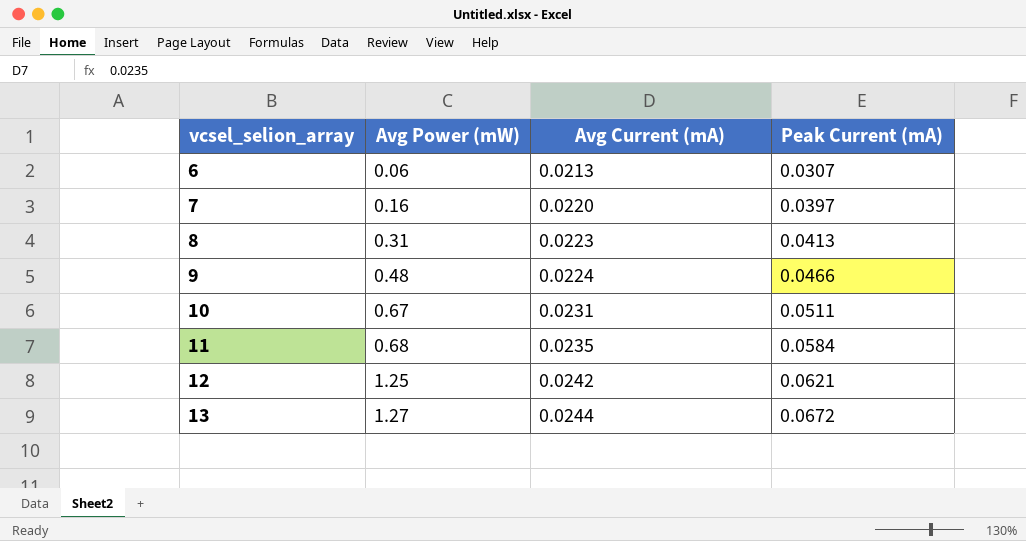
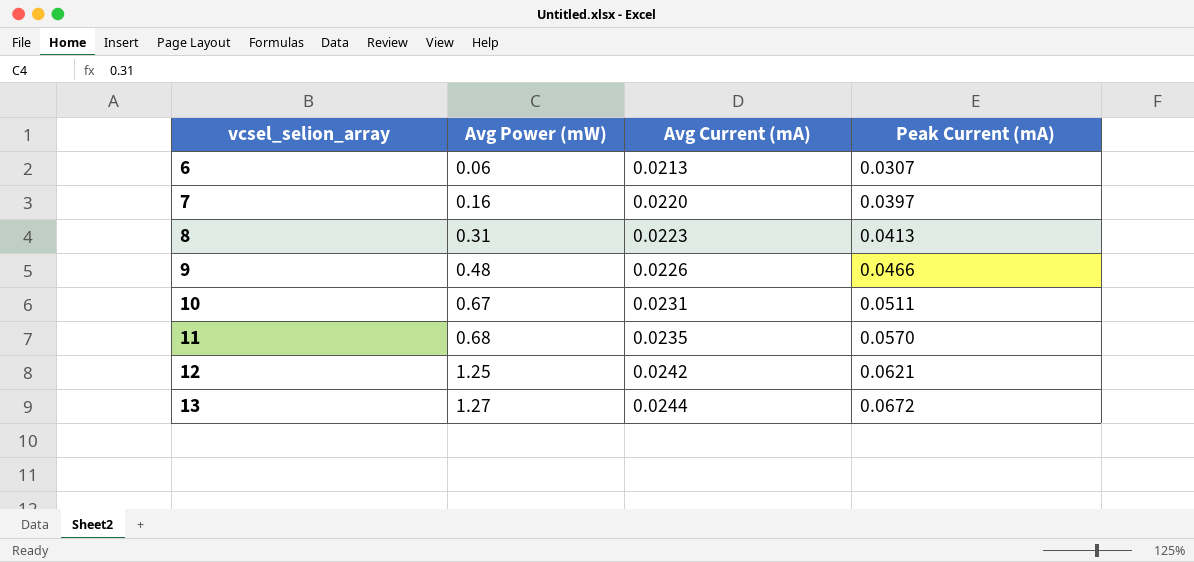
9 | Avg Current (mA): 0.0224 -> 0.0226
11 | Peak Current (mA): 0.0584 -> 0.0570

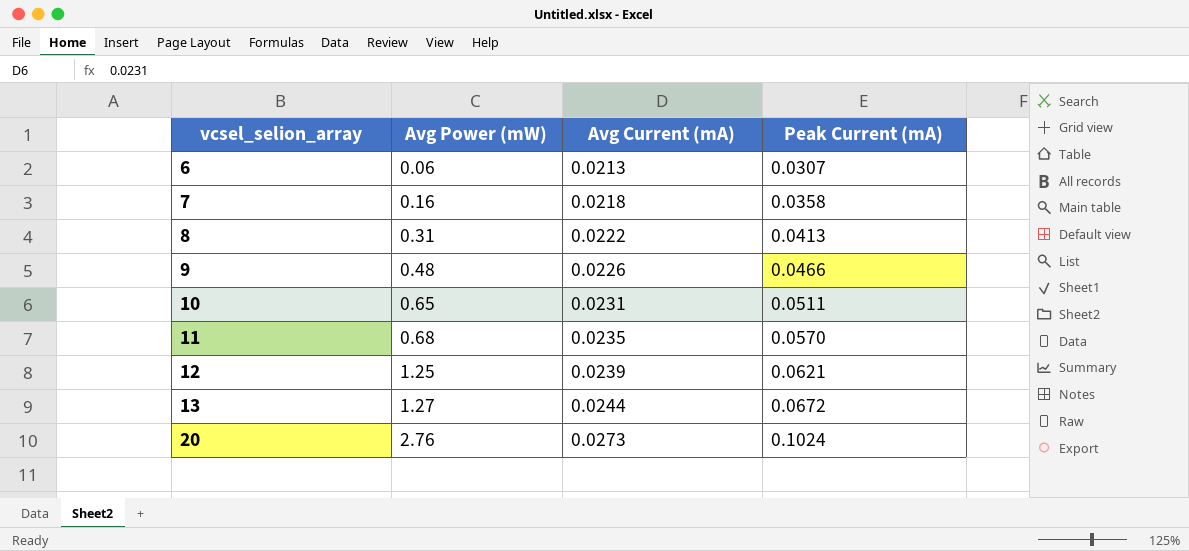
7 | Avg Current (mA): 0.0220 -> 0.0218
7 | Peak Current (mA): 0.0397 -> 0.0358
8 | Avg Current (mA): 0.0223 -> 0.0222
10 | Avg Power (mW): 0.67 -> 0.65
12 | Avg Current (mA): 0.0242 -> 0.0239
row 20: none -> 2.76 | 0.0273 | 0.1024

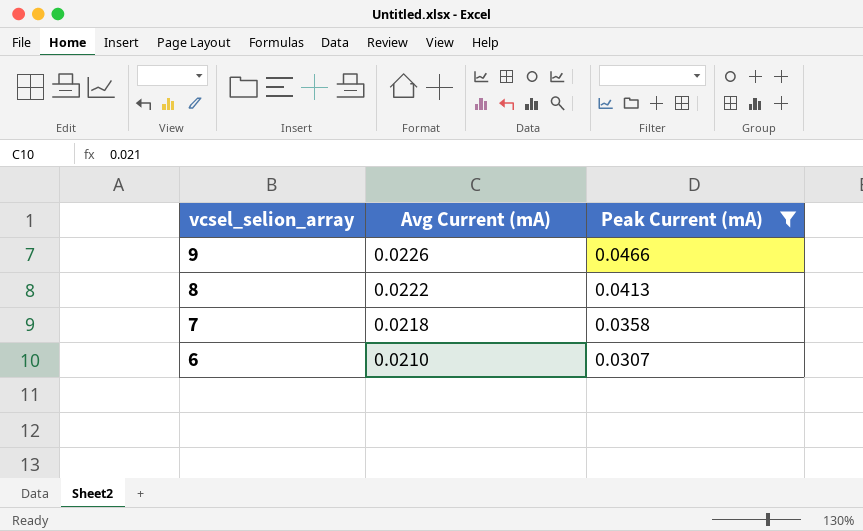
filter: none -> Peak Current (mA) <= 0.0466
row order: vcsel_selion_array ascending -> vcsel_selion_array descending
column Avg Power (mW) | position: 2 -> none
6 | Avg Current (mA): 0.0213 -> 0.0210

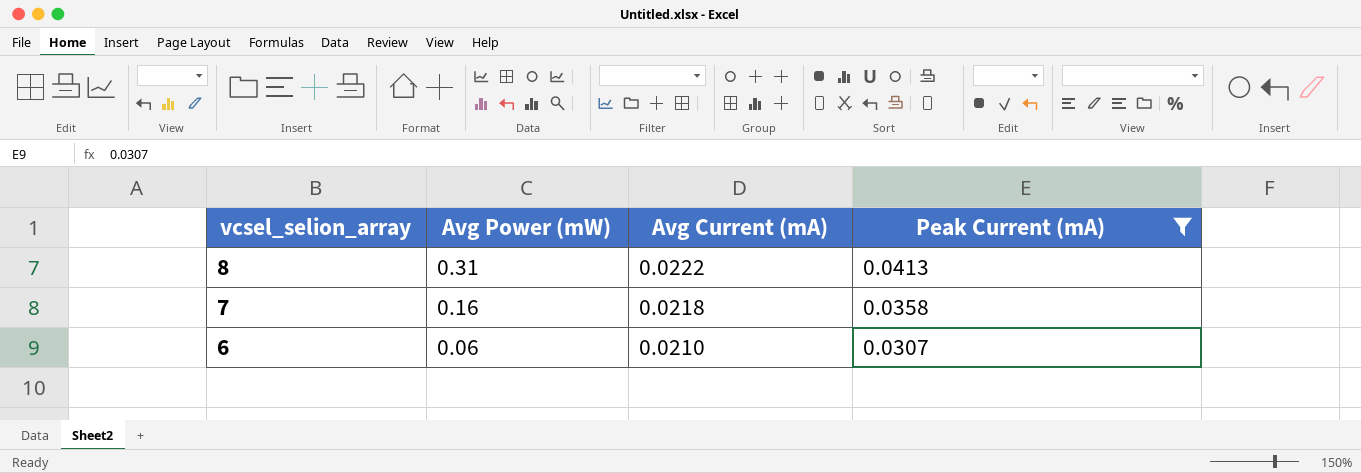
column Avg Power (mW) | position: none -> 2
row 9: 0.0226 | 0.0466 -> none

